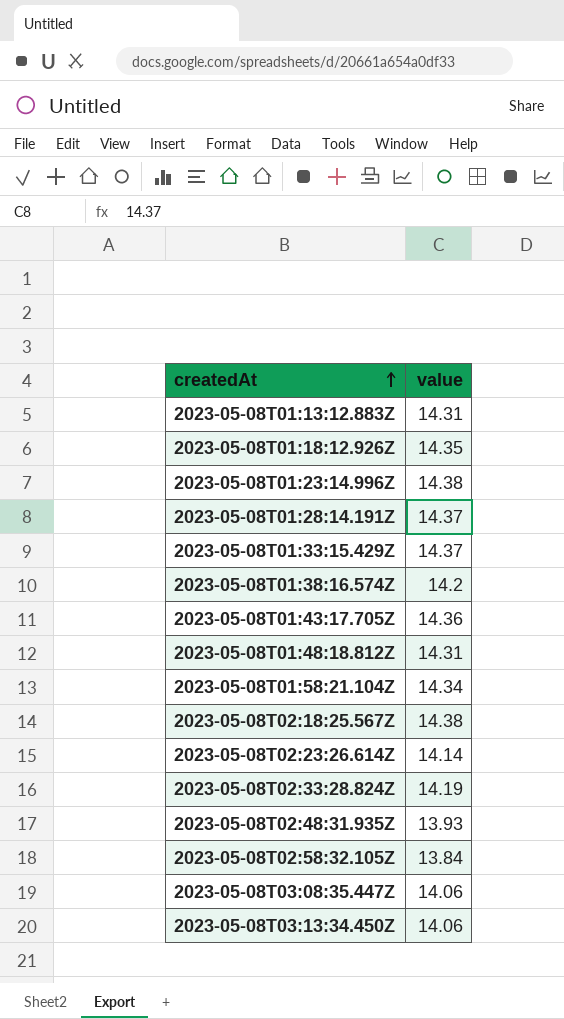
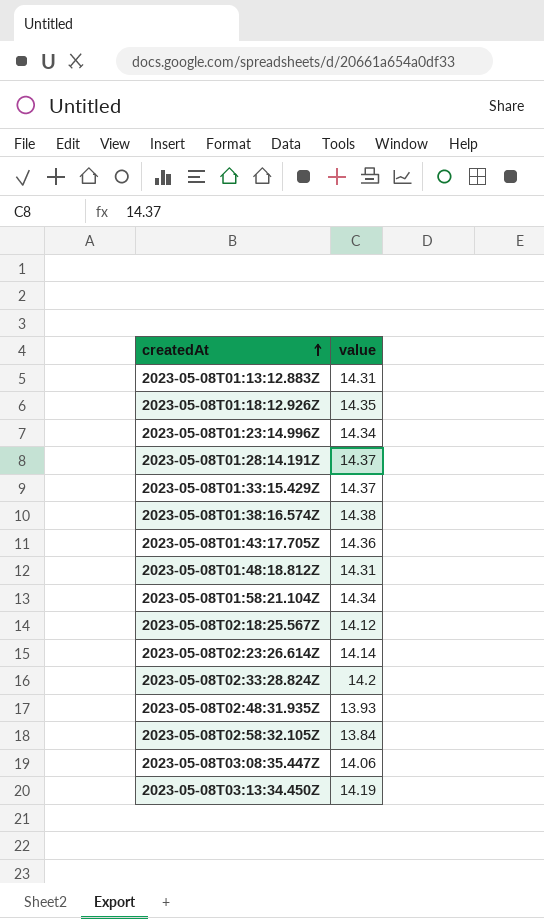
2023-05-08T01:23:14.996Z | value: 14.38 -> 14.34
2023-05-08T01:38:16.574Z | value: 14.2 -> 14.38
2023-05-08T02:18:25.567Z | value: 14.38 -> 14.12
2023-05-08T02:33:28.824Z | value: 14.19 -> 14.2
2023-05-08T03:13:34.450Z | value: 14.06 -> 14.19

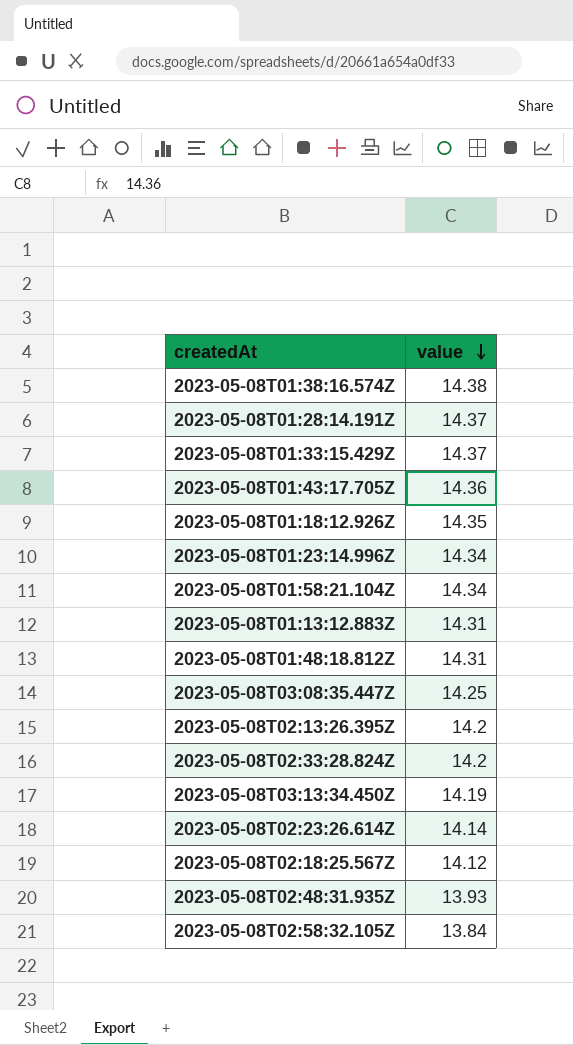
row order: createdAt ascending -> value descending
2023-05-08T03:08:35.447Z | value: 14.06 -> 14.25
row 2023-05-08T02:13:26.395Z: none -> 14.2

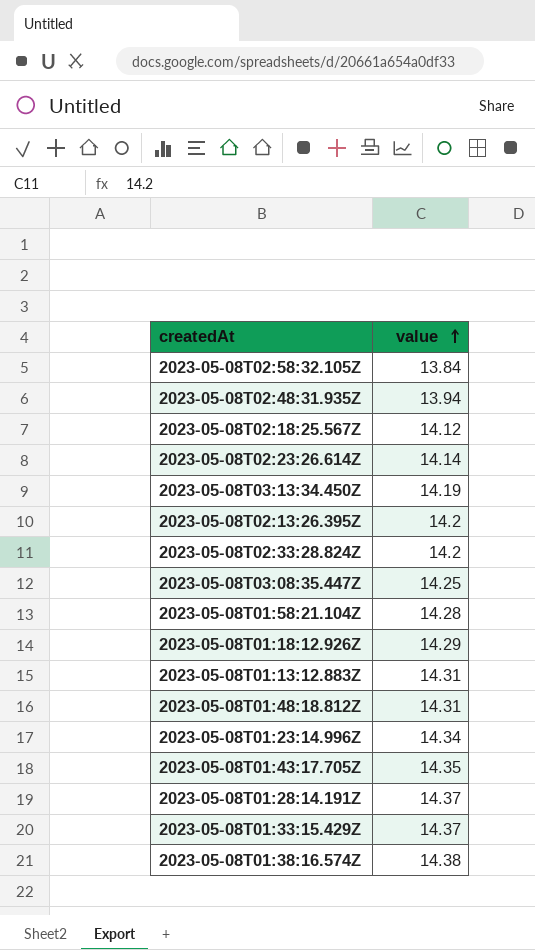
row order: value descending -> value ascending
2023-05-08T02:48:31.935Z | value: 13.93 -> 13.94
2023-05-08T01:58:21.104Z | value: 14.34 -> 14.28
2023-05-08T01:18:12.926Z | value: 14.35 -> 14.29
2023-05-08T01:43:17.705Z | value: 14.36 -> 14.35

